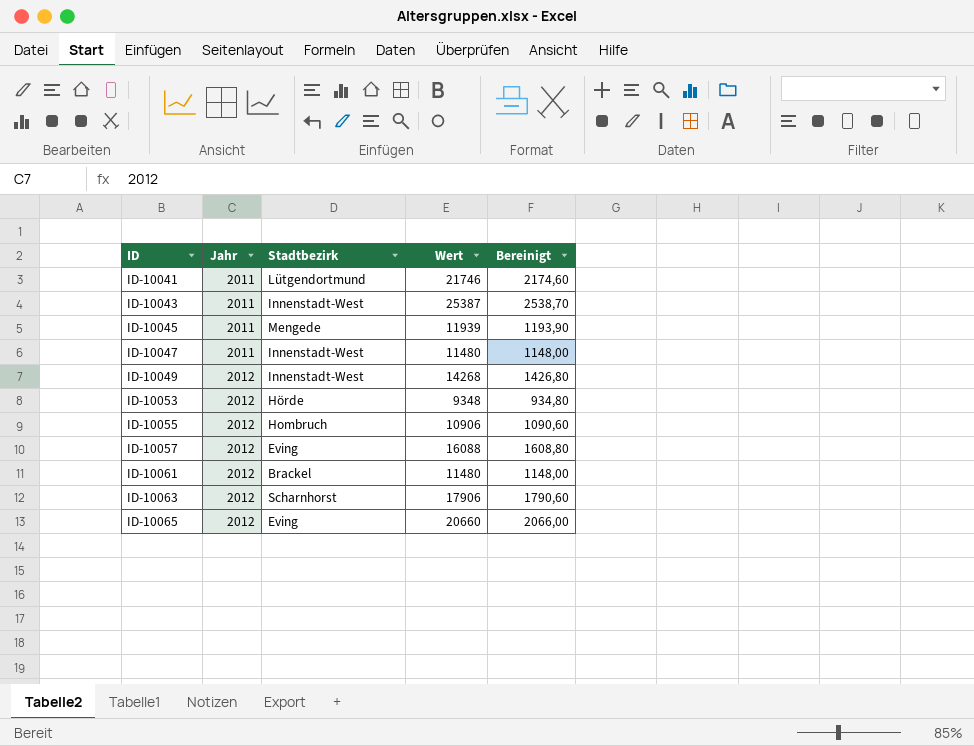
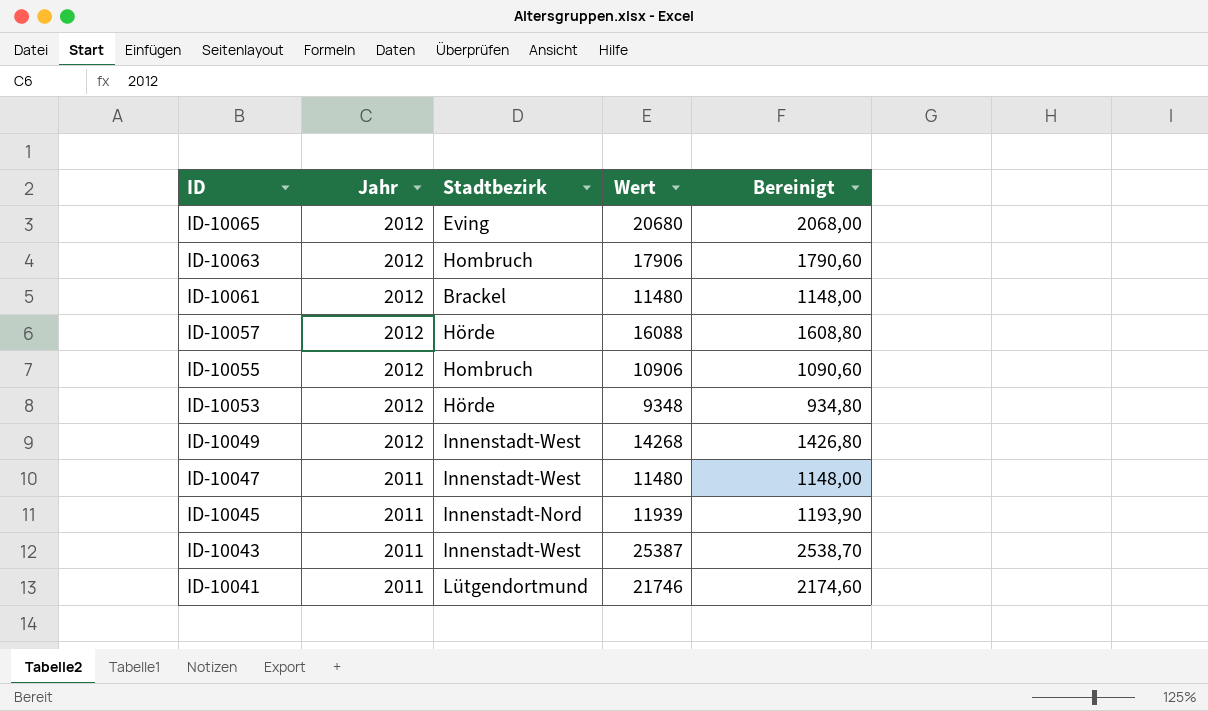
row order: ID ascending -> ID descending
ID-10065 | Wert: 20660 -> 20680
ID-10065 | Bereinigt: 2066,00 -> 2068,00
ID-10063 | Stadtbezirk: Scharnhorst -> Hombruch
ID-10057 | Stadtbezirk: Eving -> Hörde
ID-10045 | Stadtbezirk: Mengede -> Innenstadt-Nord

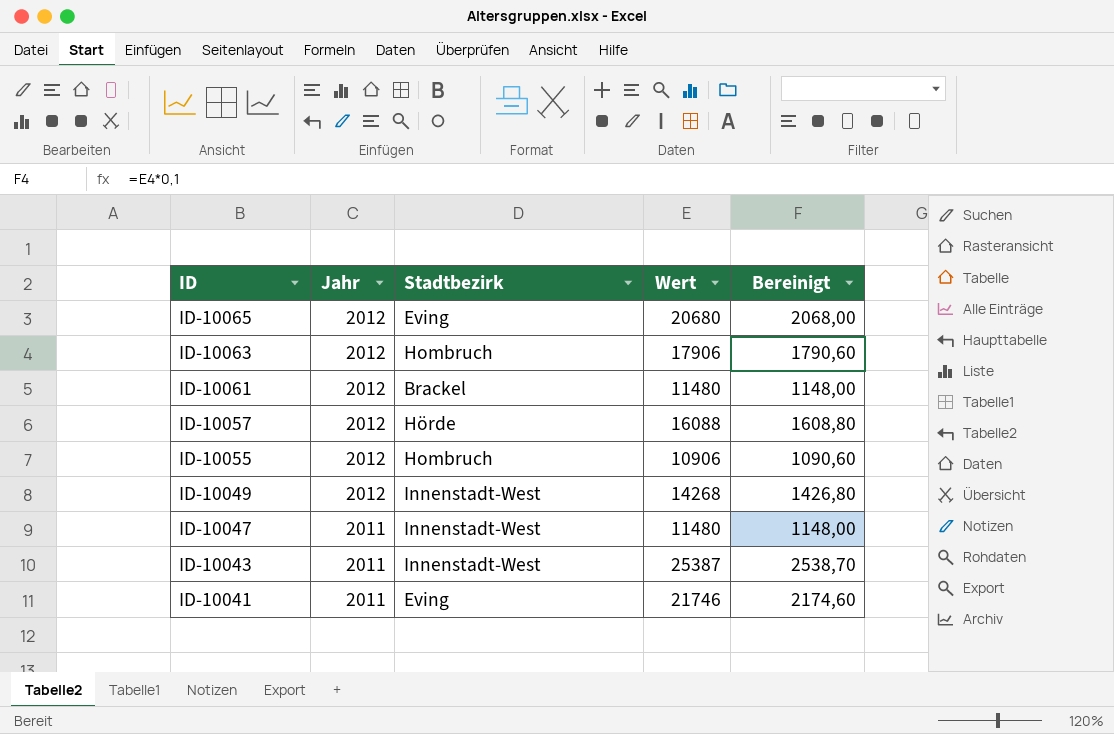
row ID-10053: 2012 | Hörde | 9348 | 934,80 -> none
row ID-10045: 2011 | Innenstadt-Nord | 11939 | 1193,90 -> none
ID-10041 | Stadtbezirk: Lütgendortmund -> Eving

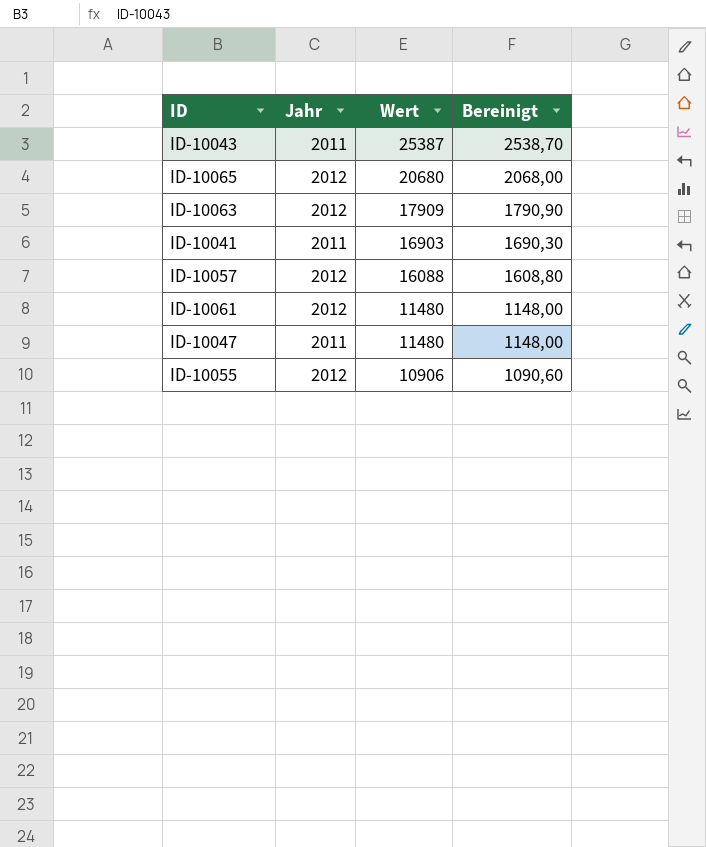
row order: ID descending -> Wert descending
column Stadtbezirk | position: 3 -> none
row ID-10049: 2012 | Innenstadt-West | 14268 | 1426,80 -> none
ID-10063 | Wert: 17906 -> 17909
ID-10063 | Bereinigt: 1790,60 -> 1790,90
ID-10041 | Wert: 21746 -> 16903
ID-10041 | Bereinigt: 2174,60 -> 1690,30

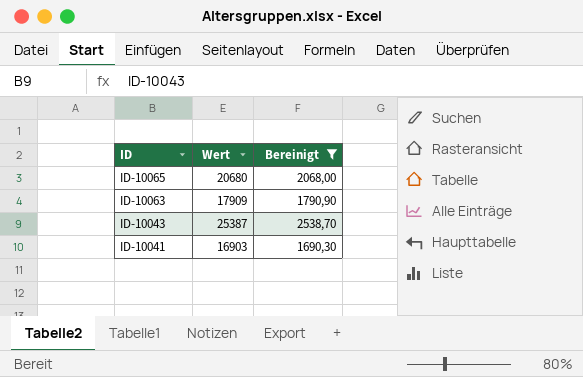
filter: none -> Bereinigt >= 1690,30
row order: Wert descending -> ID descending
column Jahr | position: 2 -> none

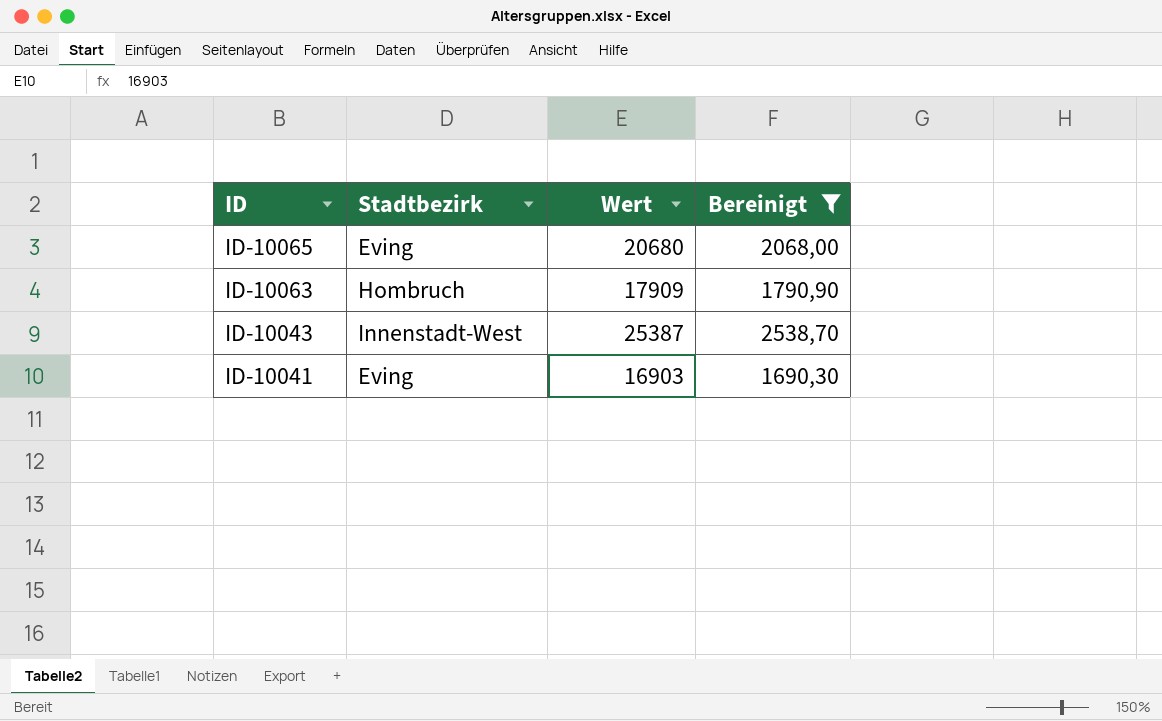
column Stadtbezirk | position: none -> 2

